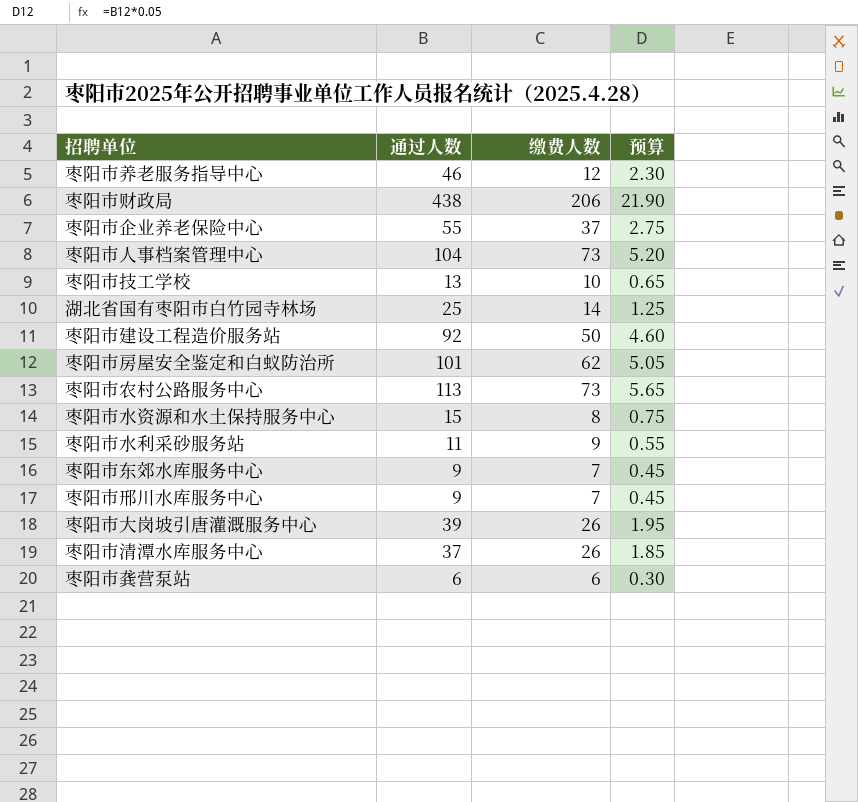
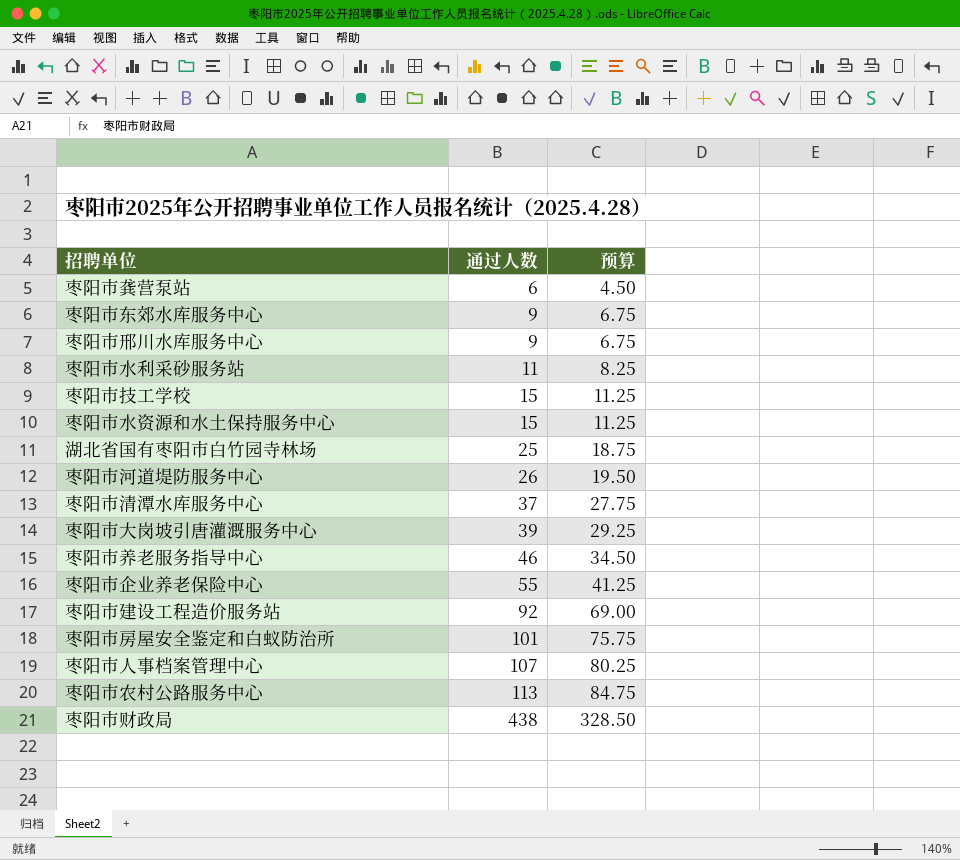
row order: none -> 通过人数 ascending
column 缴费人数 | position: 3 -> none
column 预算 | formula: [通过人数] * 0.05 -> [通过人数] * 0.75
枣阳市技工学校 | 通过人数: 13 -> 15
row 枣阳市河道堤防服务中心: none -> 26 | 19.50
枣阳市人事档案管理中心 | 通过人数: 104 -> 107

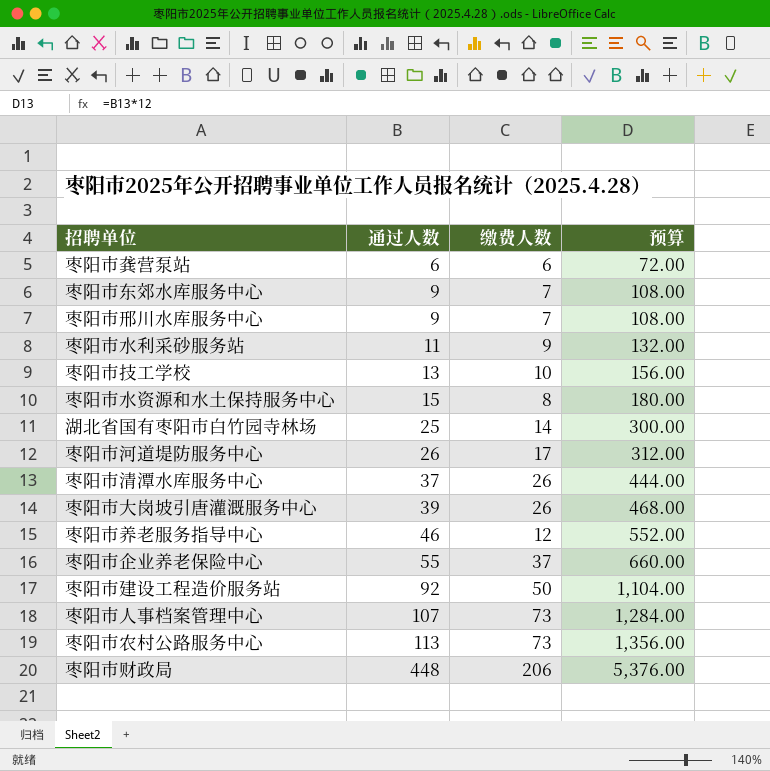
column 缴费人数 | position: none -> 3
column 预算 | formula: [通过人数] * 0.75 -> [通过人数] * 12
row 枣阳市房屋安全鉴定和白蚁防治所: 101 | 75.75 -> none
枣阳市技工学校 | 通过人数: 15 -> 13
枣阳市财政局 | 通过人数: 438 -> 448

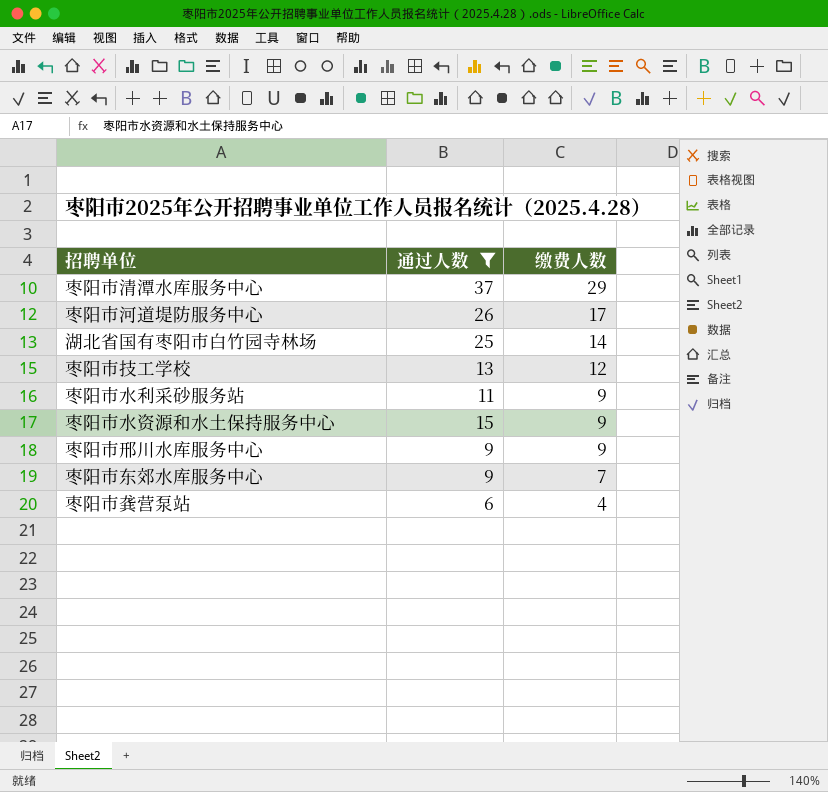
filter: none -> 通过人数 <= 37
row order: 通过人数 ascending -> 缴费人数 descending
column 预算 | formula: [通过人数] * 12 -> none
枣阳市清潭水库服务中心 | 缴费人数: 26 -> 29
枣阳市技工学校 | 缴费人数: 10 -> 12
枣阳市水资源和水土保持服务中心 | 缴费人数: 8 -> 9
枣阳市邢川水库服务中心 | 缴费人数: 7 -> 9
枣阳市龚营泵站 | 缴费人数: 6 -> 4

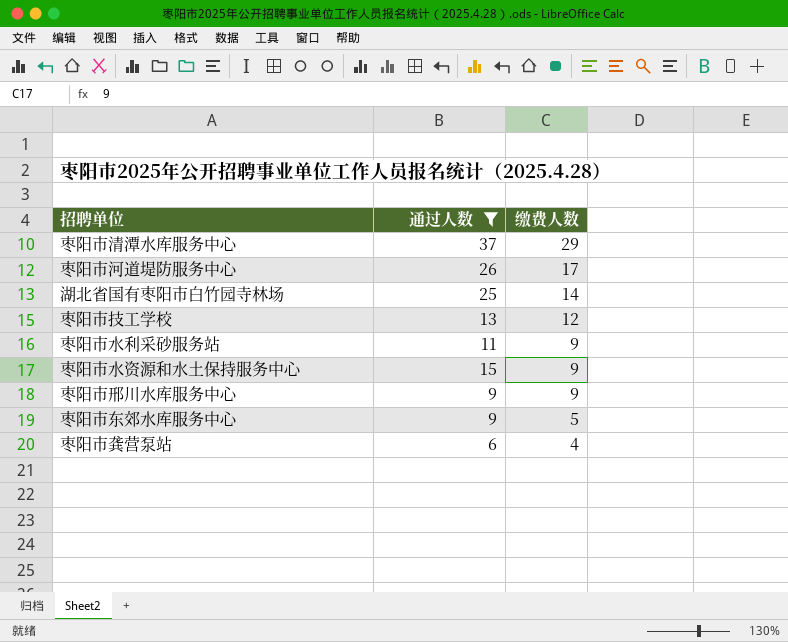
枣阳市东郊水库服务中心 | 缴费人数: 7 -> 5

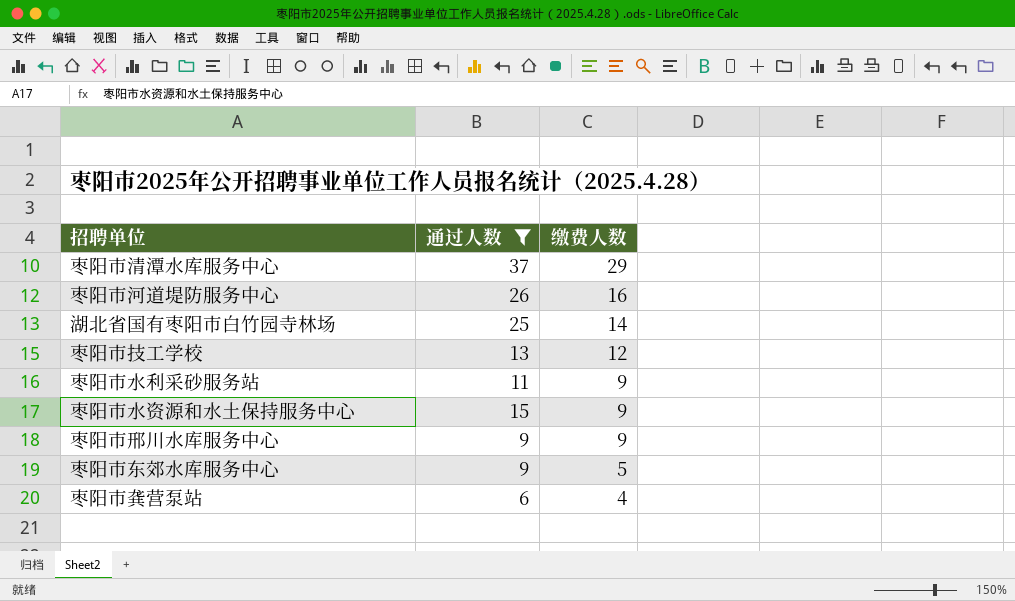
枣阳市河道堤防服务中心 | 缴费人数: 17 -> 16

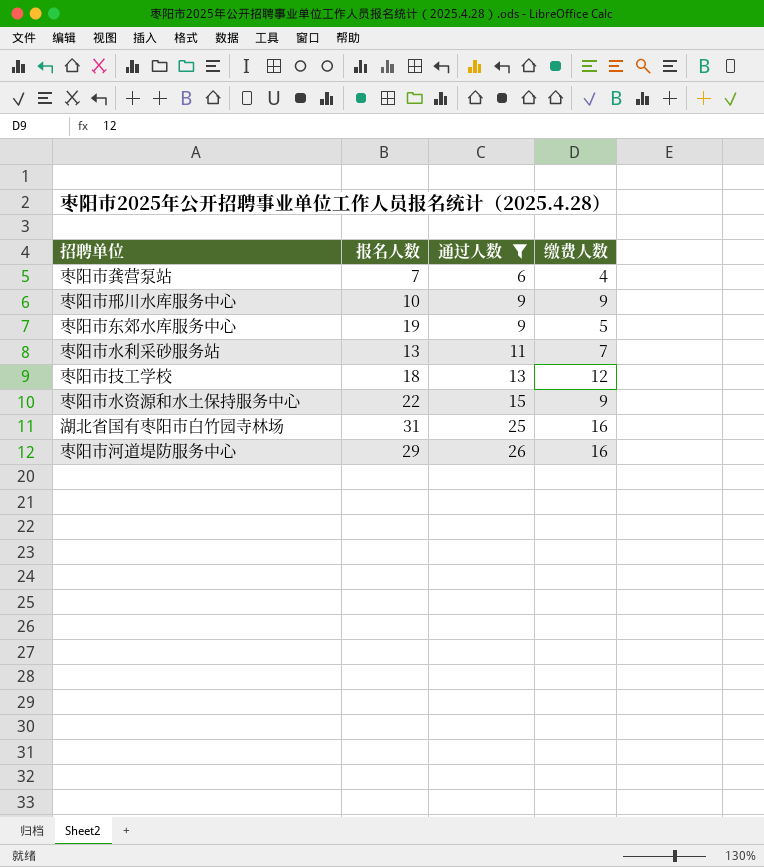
row order: 缴费人数 descending -> 通过人数 ascending
column 报名人数 | position: none -> 2
row 枣阳市清潭水库服务中心: 37 | 29 -> none
枣阳市水利采砂服务站 | 缴费人数: 9 -> 7
湖北省国有枣阳市白竹园寺林场 | 缴费人数: 14 -> 16

